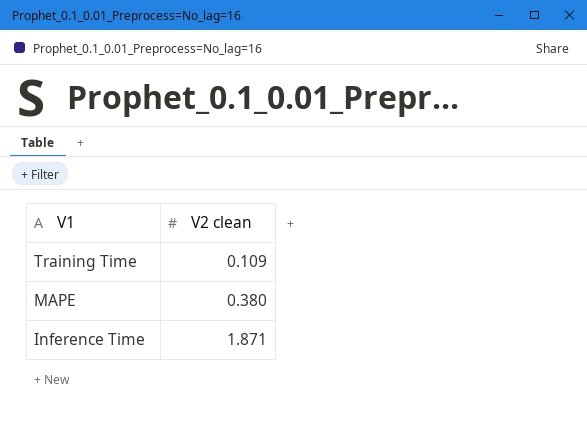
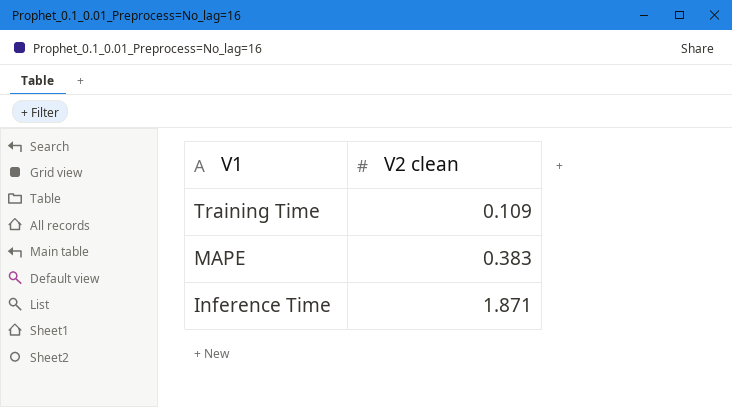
MAPE | V2 clean: 0.380 -> 0.383

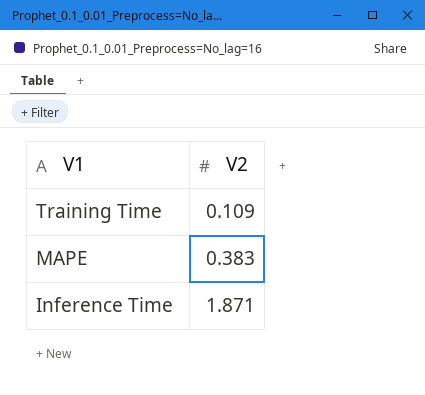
column name: V2 clean -> V2

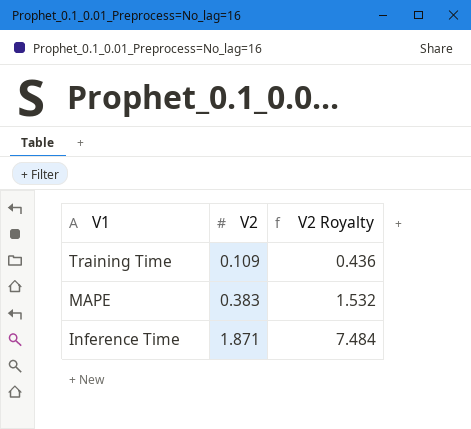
column V2 Royalty | formula: none -> [V2] * 4

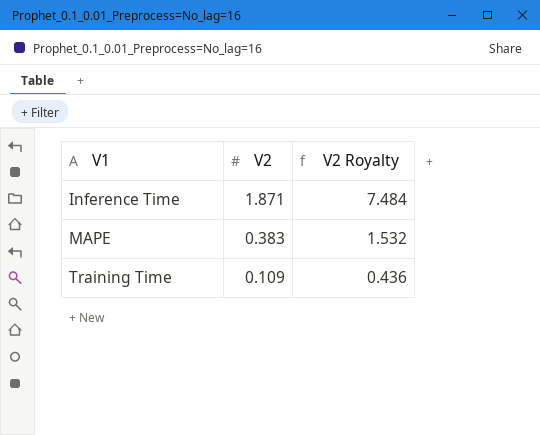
row order: V1 descending -> V1 ascending

